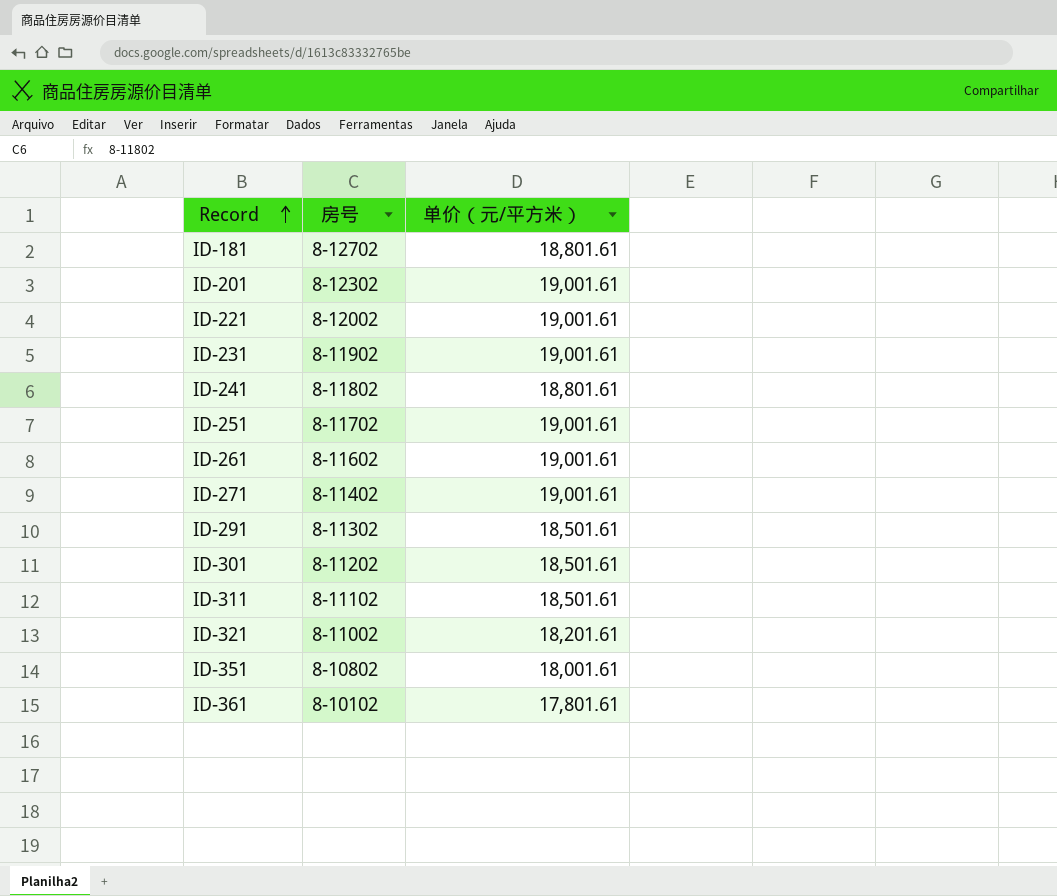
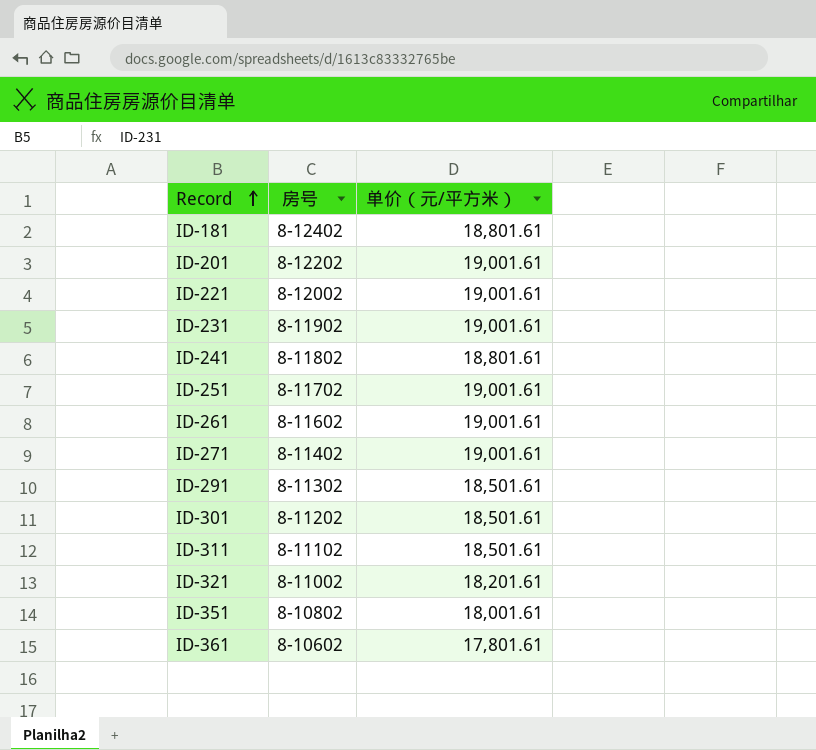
ID-181 | 房号: 8-12702 -> 8-12402
ID-201 | 房号: 8-12302 -> 8-12202
ID-361 | 房号: 8-10102 -> 8-10602

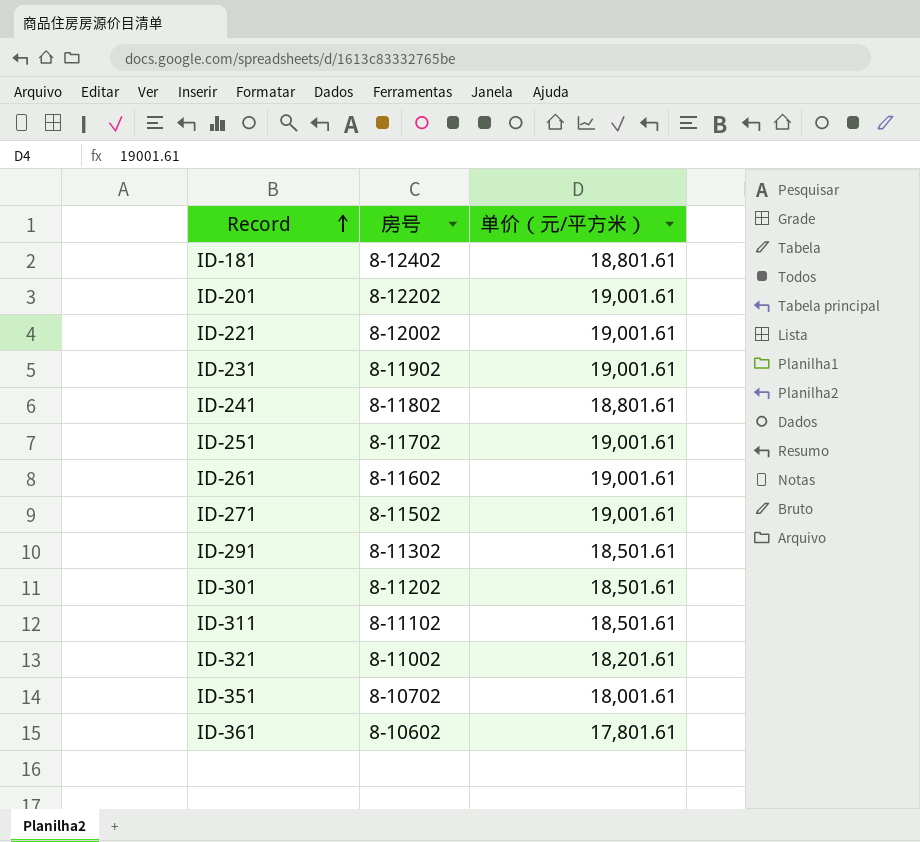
ID-271 | 房号: 8-11402 -> 8-11502
ID-351 | 房号: 8-10802 -> 8-10702

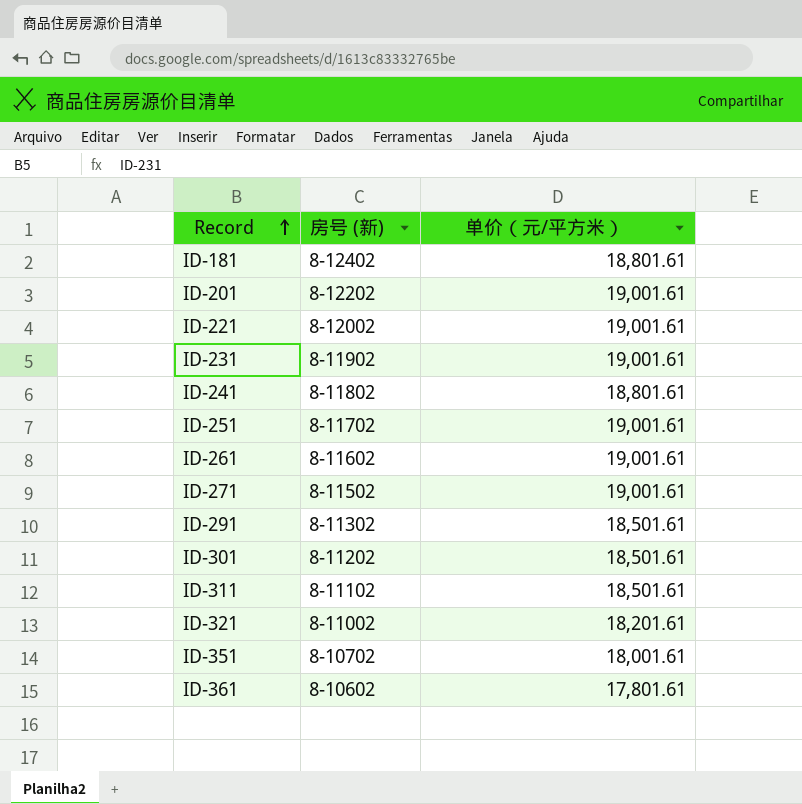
column name: 房号 -> 房号 (新)

